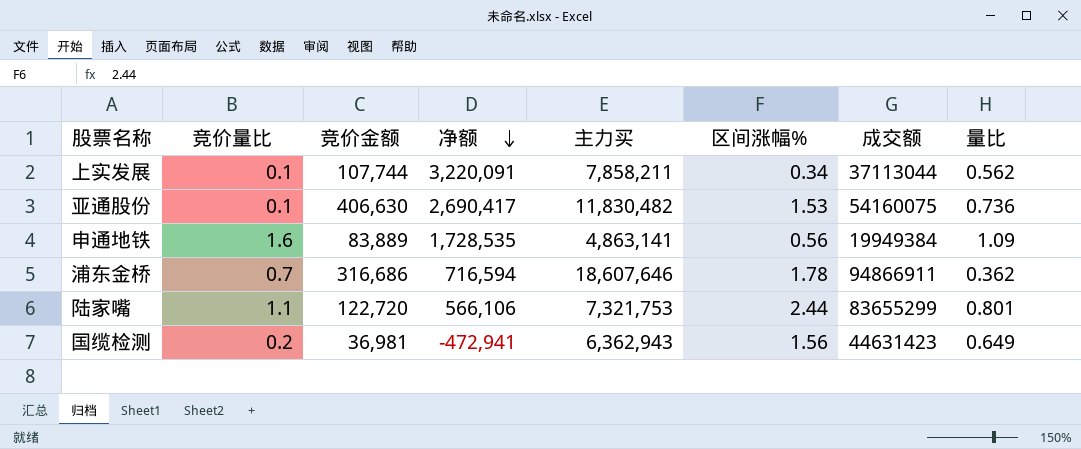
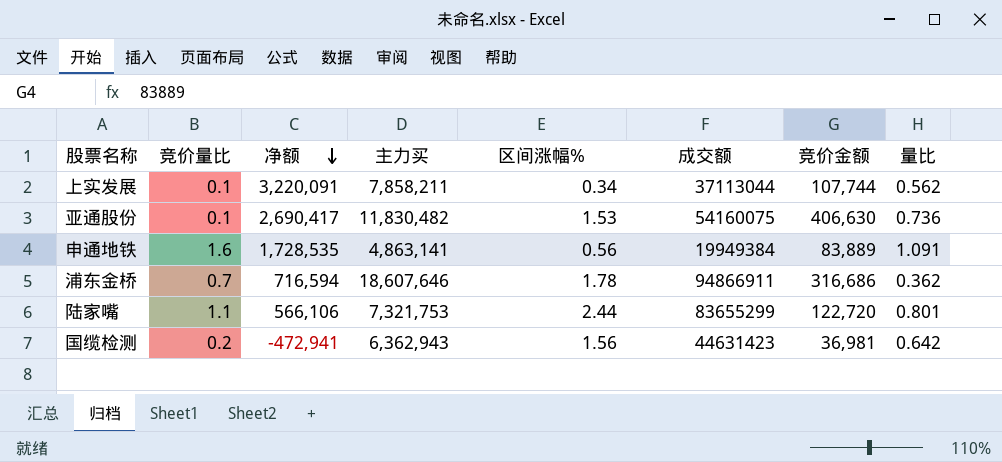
column 竞价金额 | position: 3 -> 7
申通地铁 | 量比: 1.09 -> 1.091
国缆检测 | 量比: 0.649 -> 0.642

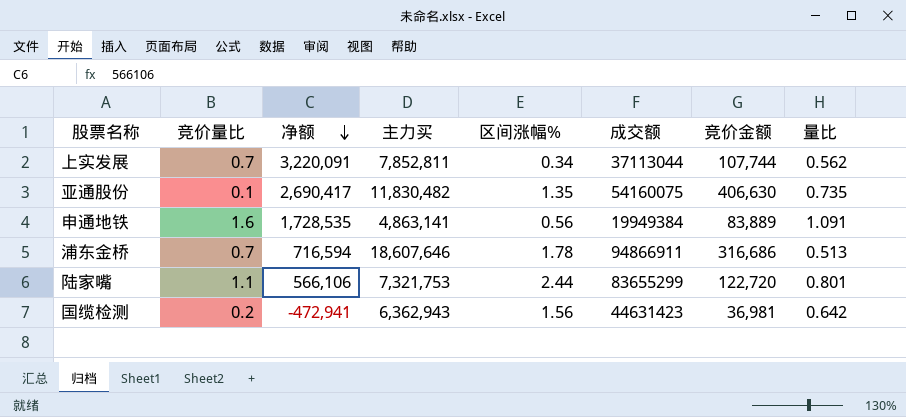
上实发展 | 竞价量比: 0.1 -> 0.7
上实发展 | 主力买: 7,858,211 -> 7,852,811
亚通股份 | 区间涨幅%: 1.53 -> 1.35
亚通股份 | 量比: 0.736 -> 0.735
浦东金桥 | 量比: 0.362 -> 0.513

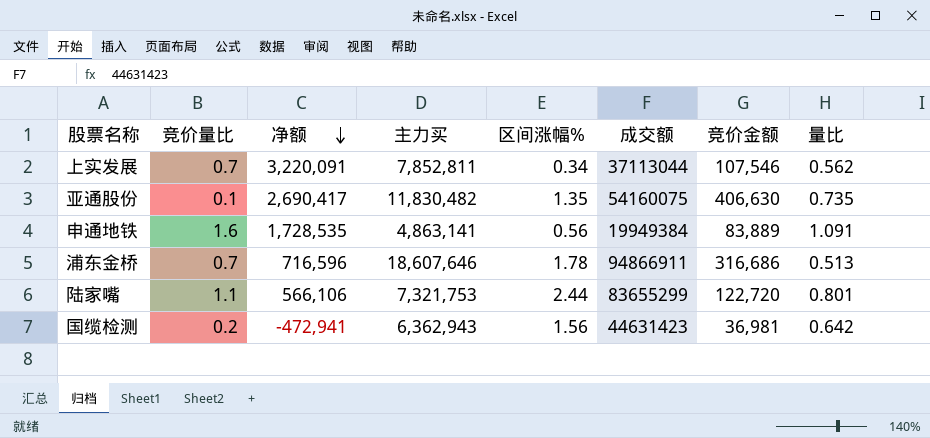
上实发展 | 竞价金额: 107,744 -> 107,546
浦东金桥 | 净额: 716,594 -> 716,596

